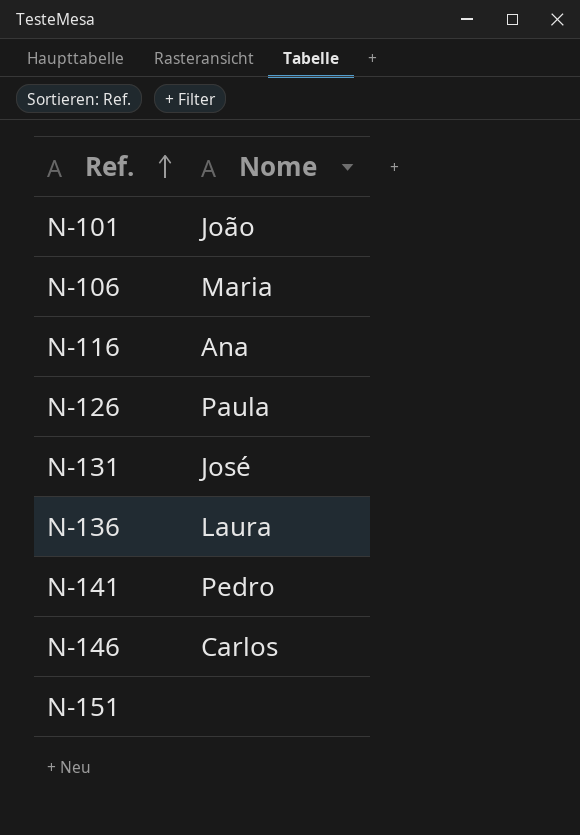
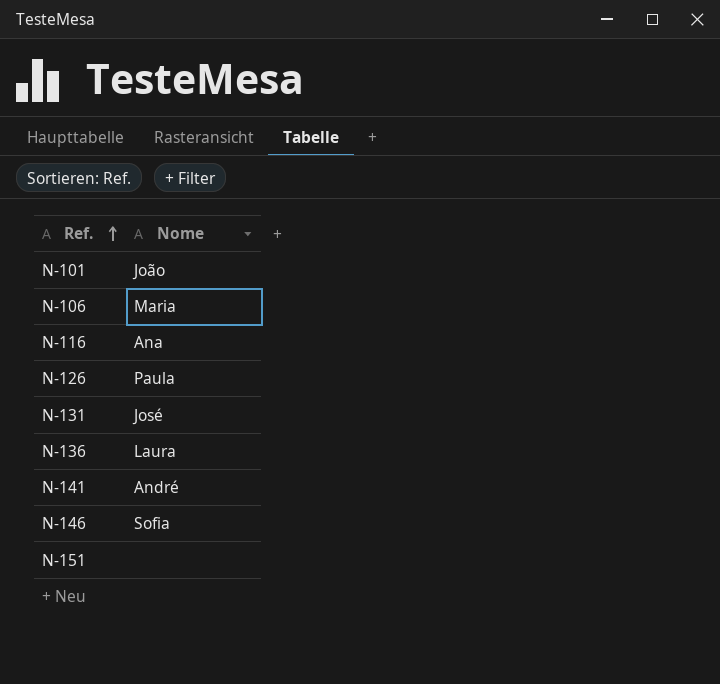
N-141 | Nome: Pedro -> André
N-146 | Nome: Carlos -> Sofia

